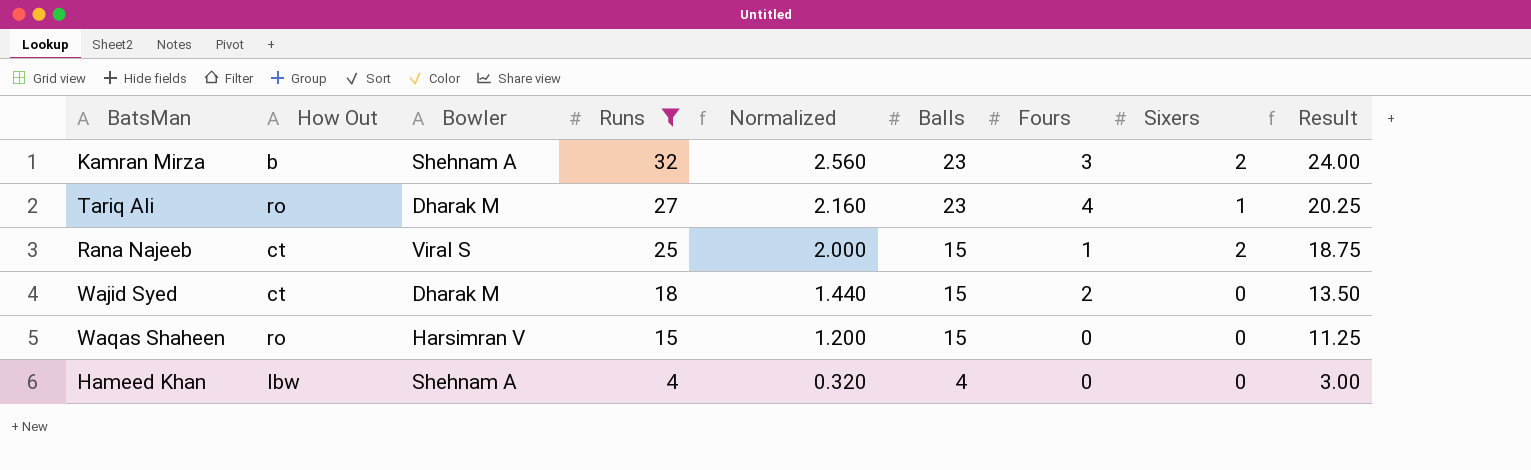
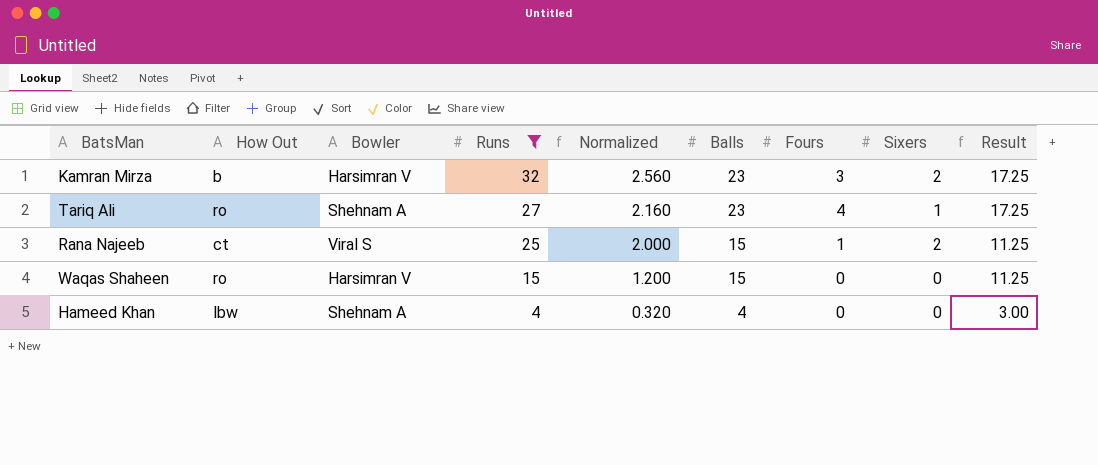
column Result | formula: [Runs] * 0.75 -> [Balls] * 0.75
row Wajid Syed: ct | Dharak M | 18 | 1.440 | 15 | 2 | 0 | 13.50 -> none
Kamran Mirza | Bowler: Shehnam A -> Harsimran V
Tariq Ali | Bowler: Dharak M -> Shehnam A

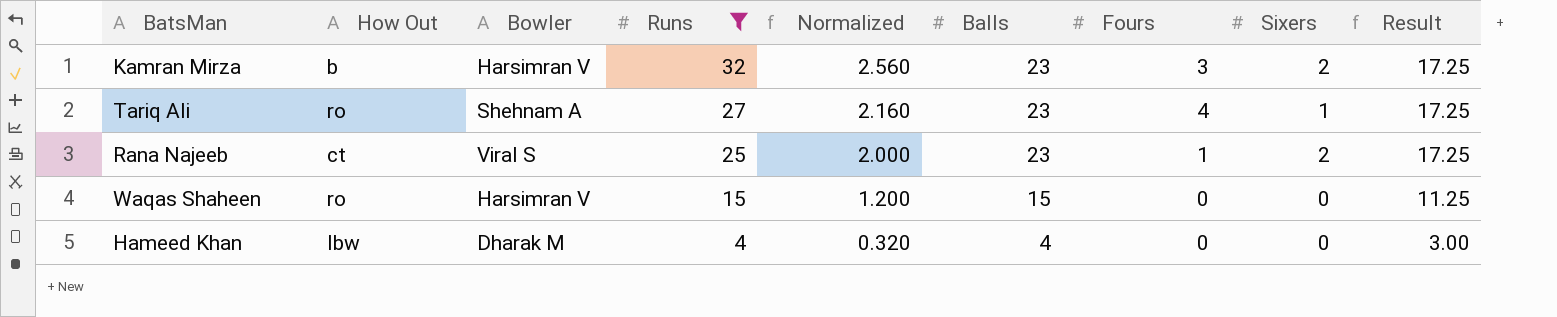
Rana Najeeb | Balls: 15 -> 23
Rana Najeeb | Result: 11.25 -> 17.25
Hameed Khan | Bowler: Shehnam A -> Dharak M

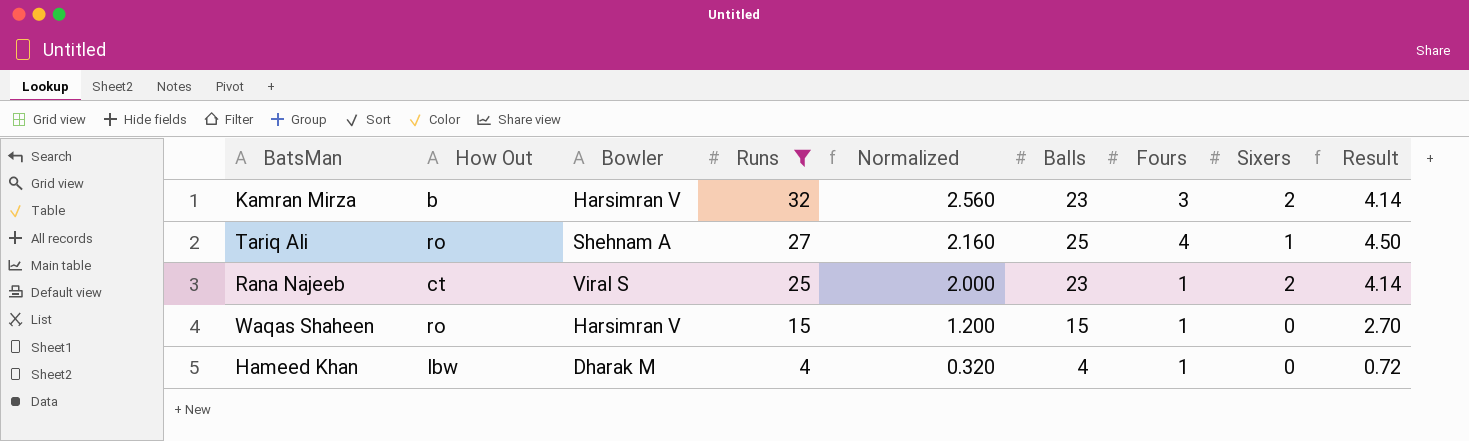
column Result | formula: [Balls] * 0.75 -> [Balls] * 0.18
Tariq Ali | Balls: 23 -> 25
Waqas Shaheen | Fours: 0 -> 1
Hameed Khan | Fours: 0 -> 1

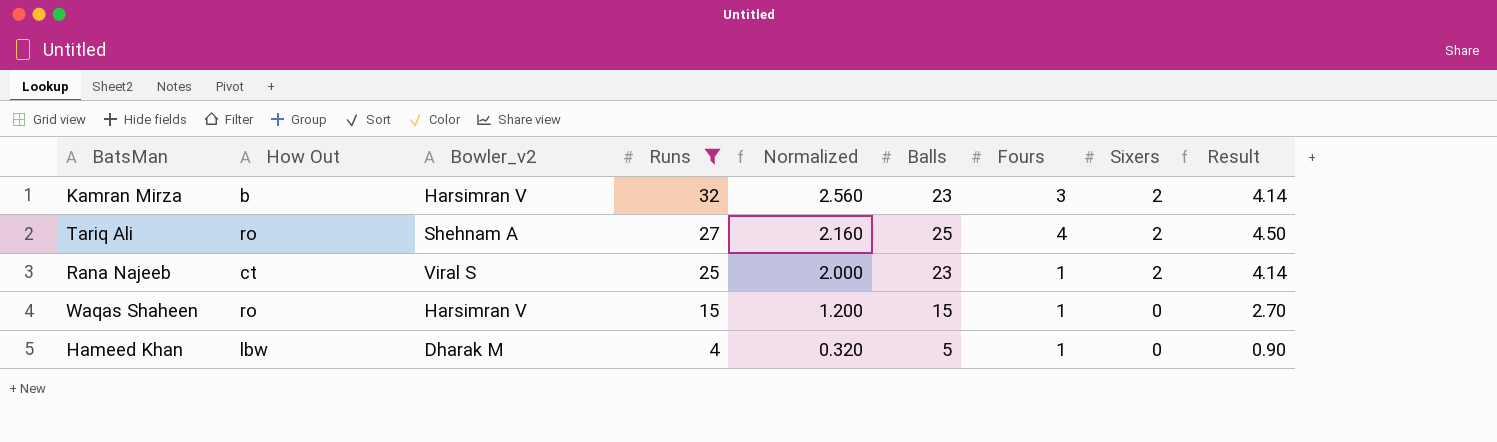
column name: Bowler -> Bowler_v2
Tariq Ali | Sixers: 1 -> 2
Hameed Khan | Balls: 4 -> 5
Hameed Khan | Result: 0.72 -> 0.90

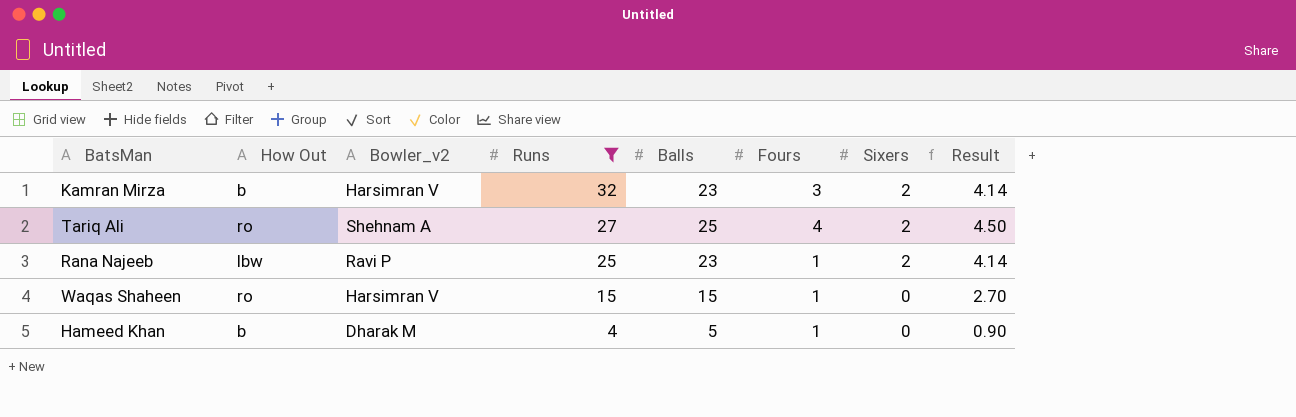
column Normalized | formula: [Runs] * 0.08 -> none
Rana Najeeb | How Out: ct -> lbw
Rana Najeeb | Bowler_v2: Viral S -> Ravi P
Hameed Khan | How Out: lbw -> b

